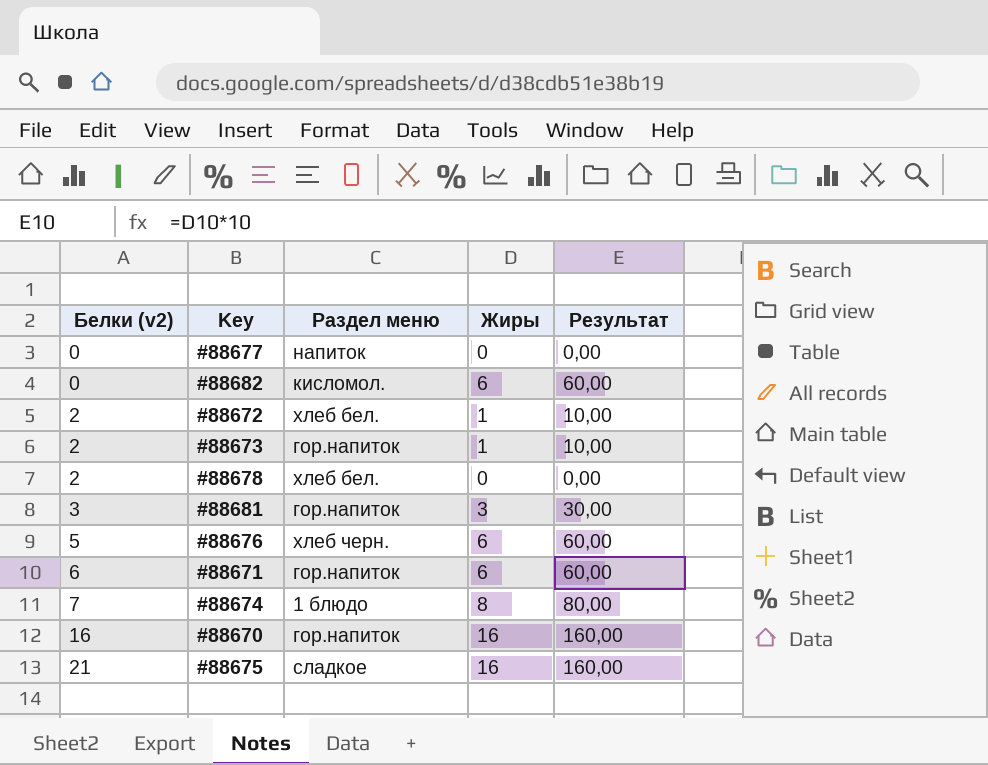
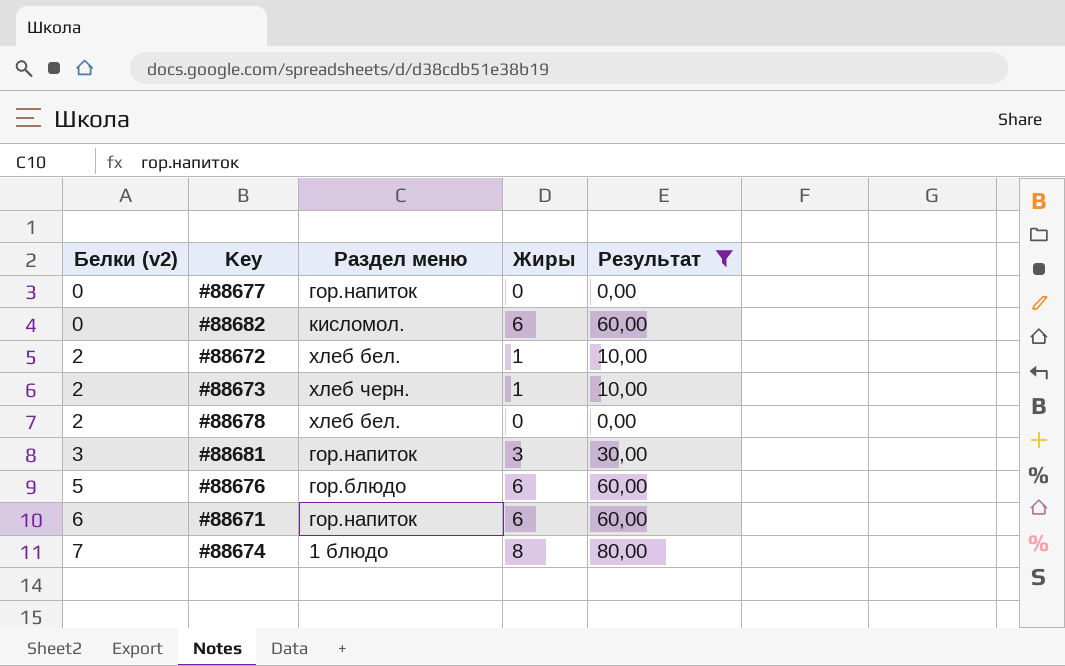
filter: none -> Результат != 160,00
#88677 | Раздел меню: напиток -> гор.напиток
#88673 | Раздел меню: гор.напиток -> хлеб черн.
#88676 | Раздел меню: хлеб черн. -> гор.блюдо

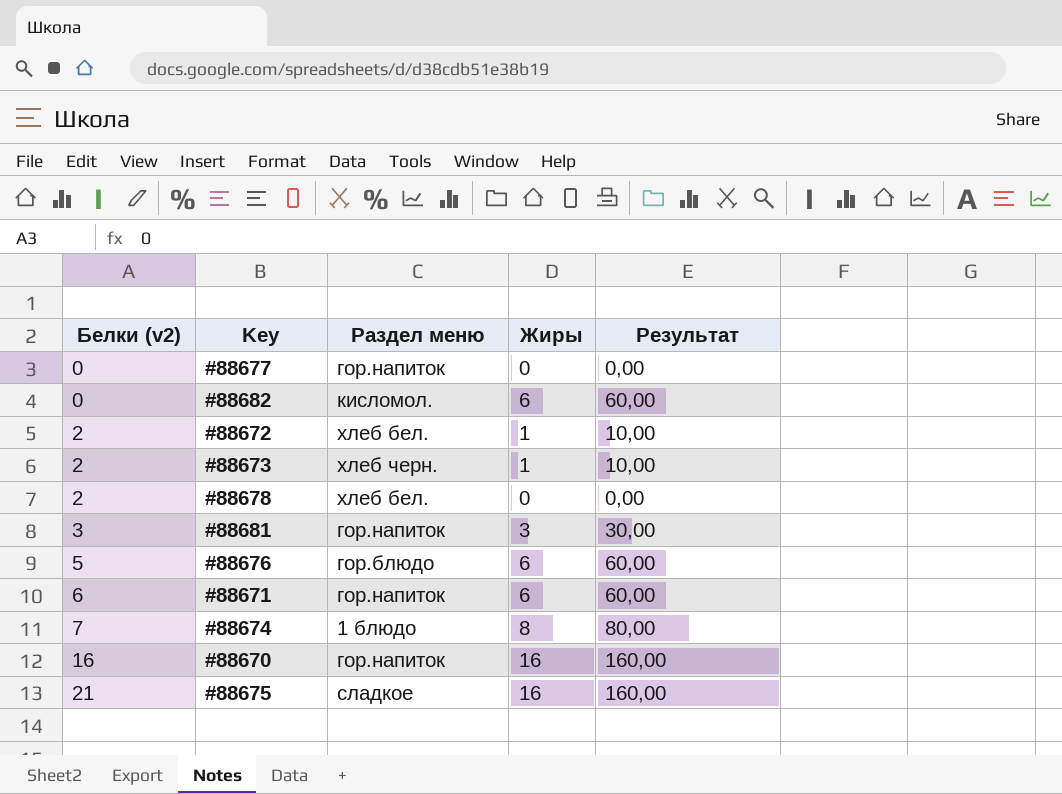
filter: Результат != 160,00 -> none

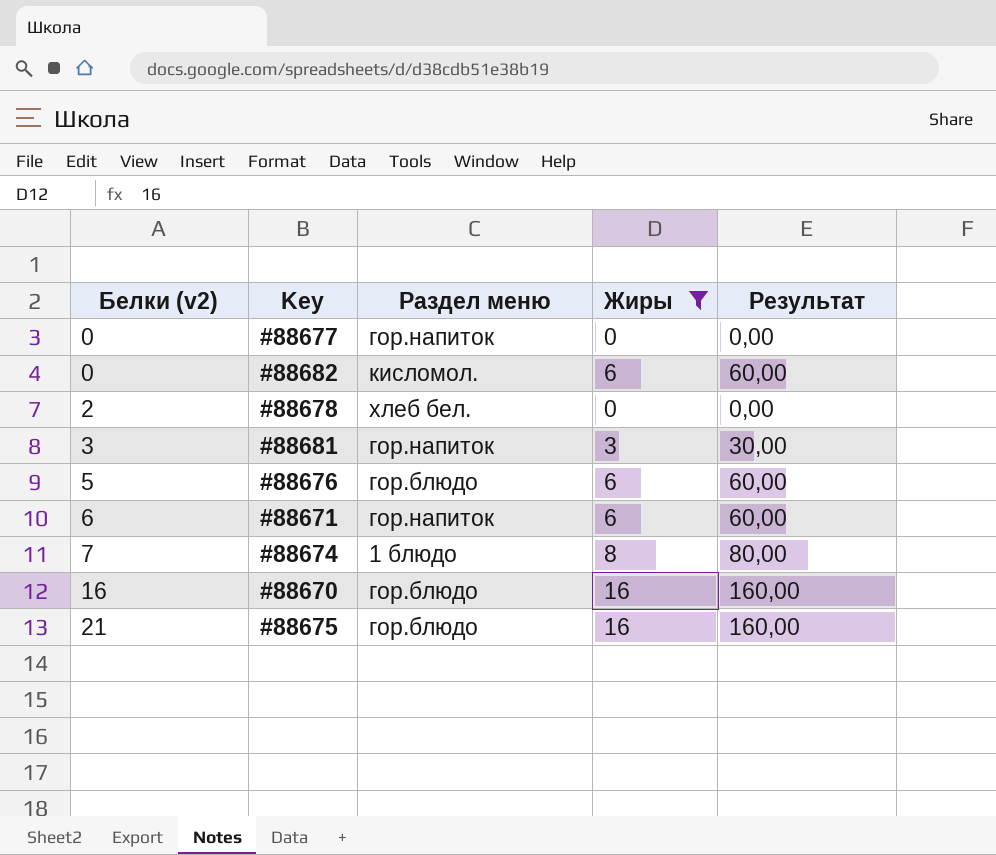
filter: none -> Жиры != 1
#88670 | Раздел меню: гор.напиток -> гор.блюдо
#88675 | Раздел меню: сладкое -> гор.блюдо

